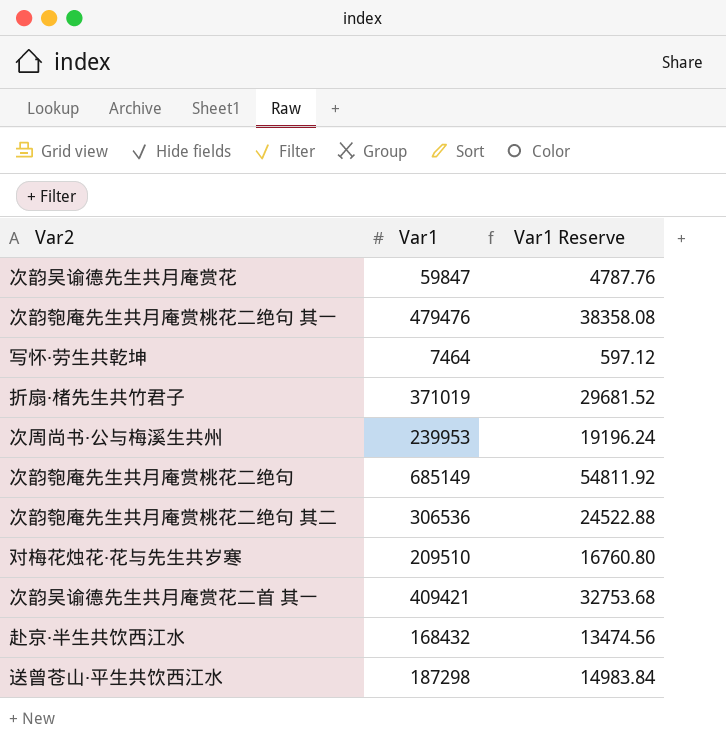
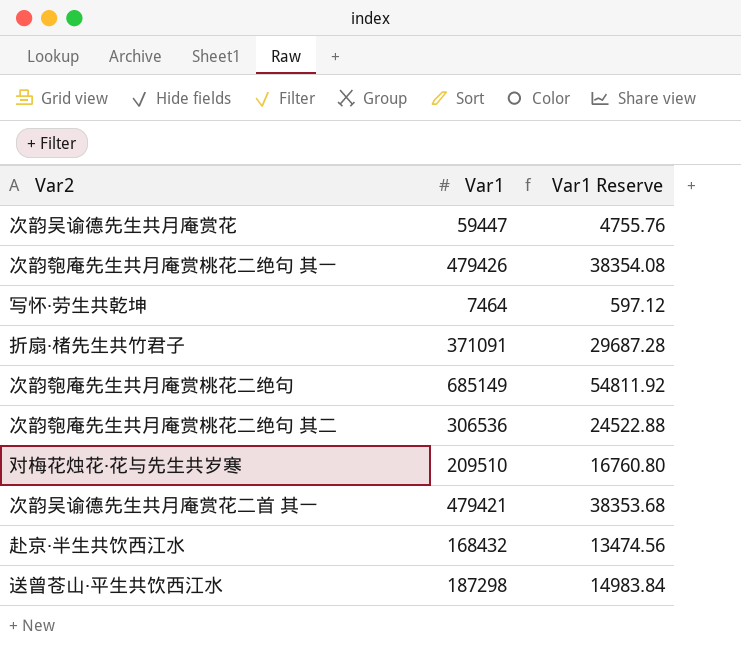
row 次周尚书·公与梅溪生共州: 239953 | 19196.24 -> none
次韵吴谕德先生共月庵赏花 | Var1: 59847 -> 59447
次韵吴谕德先生共月庵赏花 | Var1 Reserve: 4787.76 -> 4755.76
次韵匏庵先生共月庵赏桃花二绝句 其一 | Var1: 479476 -> 479426
次韵匏庵先生共月庵赏桃花二绝句 其一 | Var1 Reserve: 38358.08 -> 38354.08
折扇·楮先生共竹君子 | Var1: 371019 -> 371091
折扇·楮先生共竹君子 | Var1 Reserve: 29681.52 -> 29687.28
次韵吴谕德先生共月庵赏花二首 其一 | Var1: 409421 -> 479421
次韵吴谕德先生共月庵赏花二首 其一 | Var1 Reserve: 32753.68 -> 38353.68

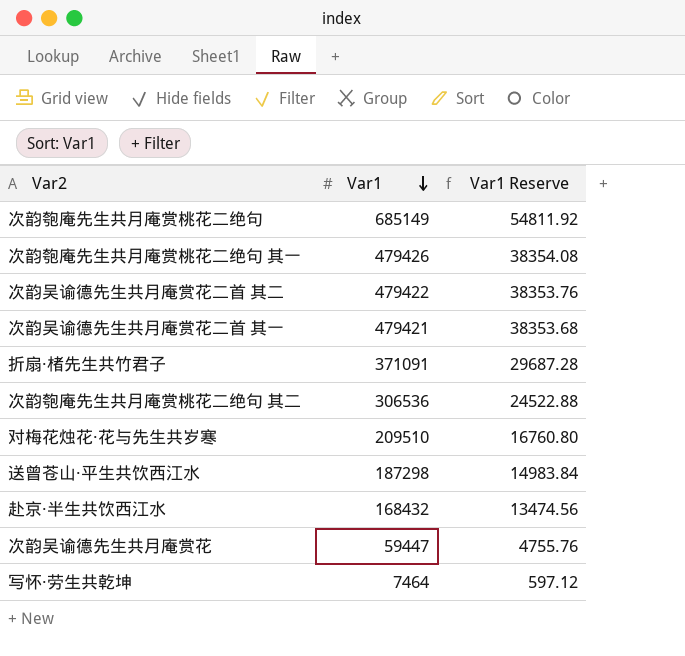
row order: none -> Var1 descending
row 次韵吴谕德先生共月庵赏花二首 其二: none -> 479422 | 38353.76

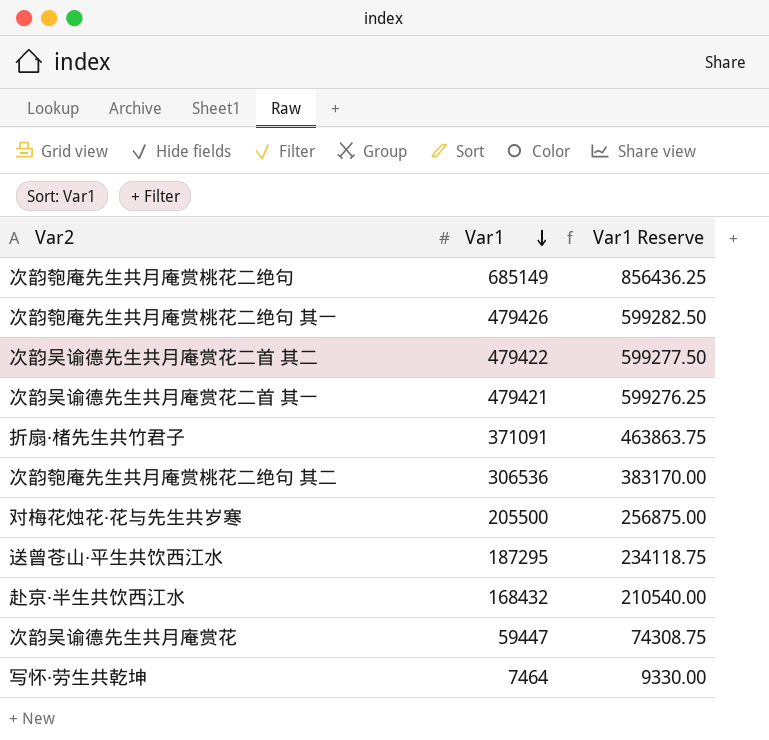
column Var1 Reserve | formula: [Var1] * 0.08 -> [Var1] * 1.25
对梅花烛花·花与先生共岁寒 | Var1: 209510 -> 205500
送曾苍山·平生共饮西江水 | Var1: 187298 -> 187295

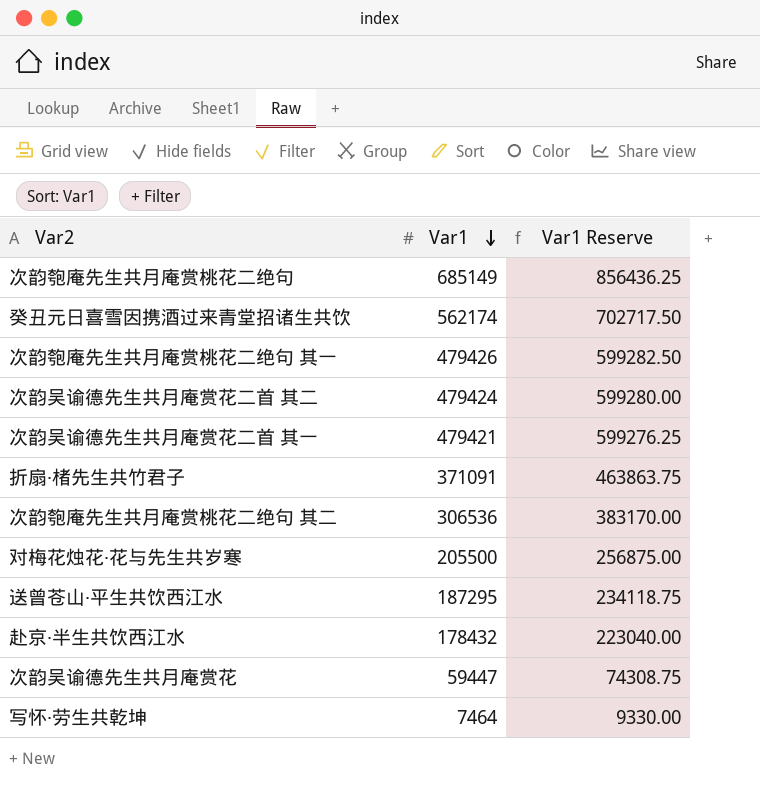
row 癸丑元日喜雪因携酒过来青堂招诸生共饮: none -> 562174 | 702717.50
次韵吴谕德先生共月庵赏花二首 其二 | Var1: 479422 -> 479424
次韵吴谕德先生共月庵赏花二首 其二 | Var1 Reserve: 599277.50 -> 599280.00
赴京·半生共饮西江水 | Var1: 168432 -> 178432
赴京·半生共饮西江水 | Var1 Reserve: 210540.00 -> 223040.00

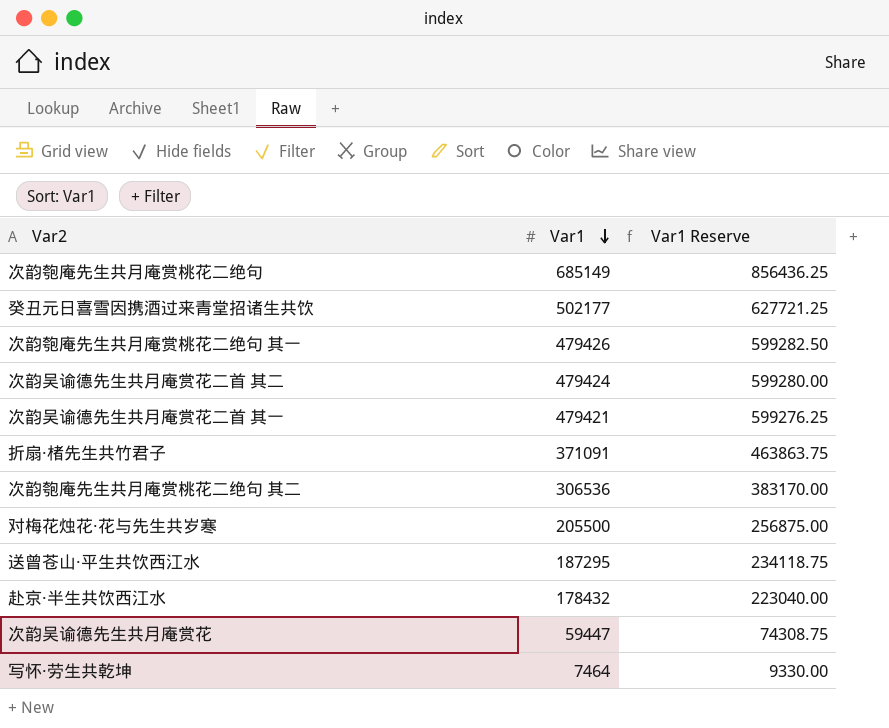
癸丑元日喜雪因携酒过来青堂招诸生共饮 | Var1: 562174 -> 502177
癸丑元日喜雪因携酒过来青堂招诸生共饮 | Var1 Reserve: 702717.50 -> 627721.25

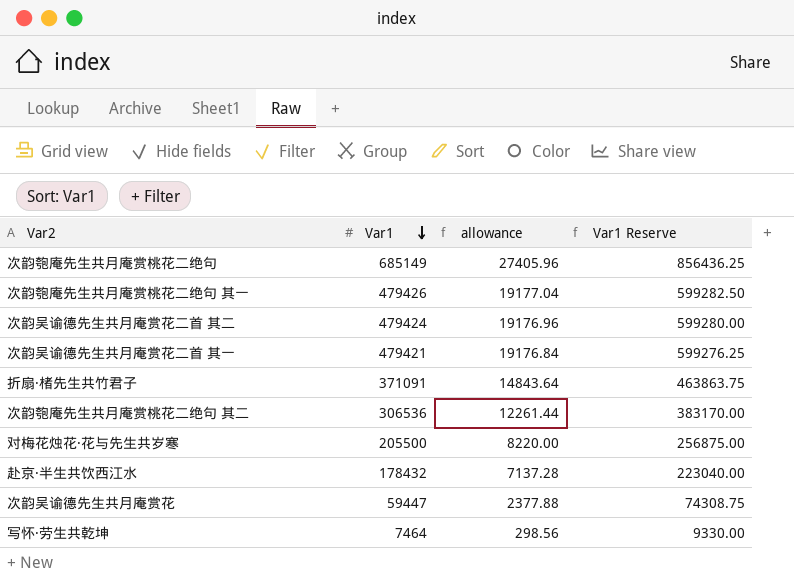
column allowance | formula: none -> [Var1] * 0.04
row 癸丑元日喜雪因携酒过来青堂招诸生共饮: 502177 | 627721.25 -> none
row 送曾苍山·平生共饮西江水: 187295 | 234118.75 -> none

